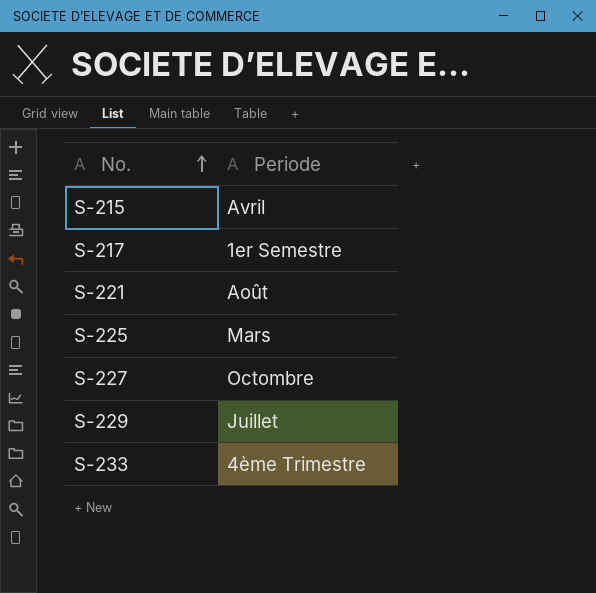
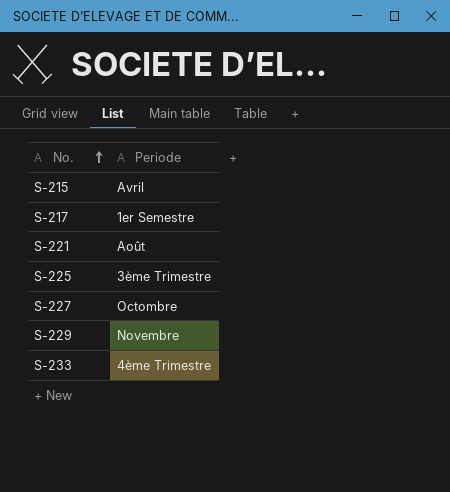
S-225 | Periode: Mars -> 3ème Trimestre
S-229 | Periode: Juillet -> Novembre

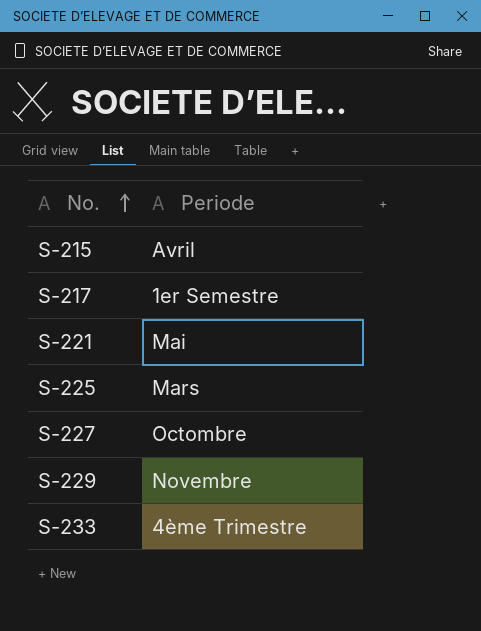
S-221 | Periode: Août -> Mai
S-225 | Periode: 3ème Trimestre -> Mars

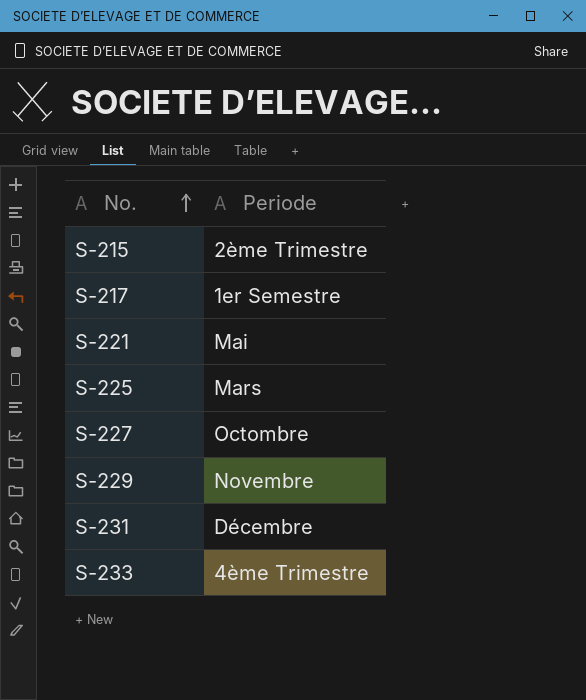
S-215 | Periode: Avril -> 2ème Trimestre
row S-231: none -> Décembre

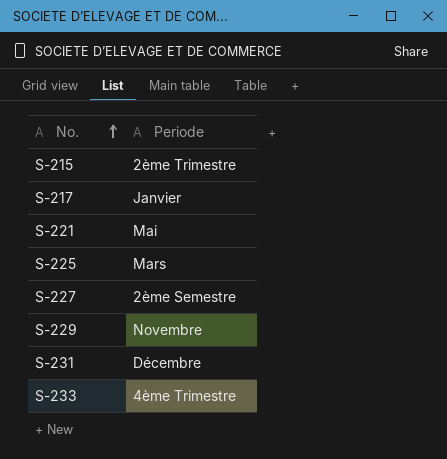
S-217 | Periode: 1er Semestre -> Janvier
S-227 | Periode: Octombre -> 2ème Semestre

